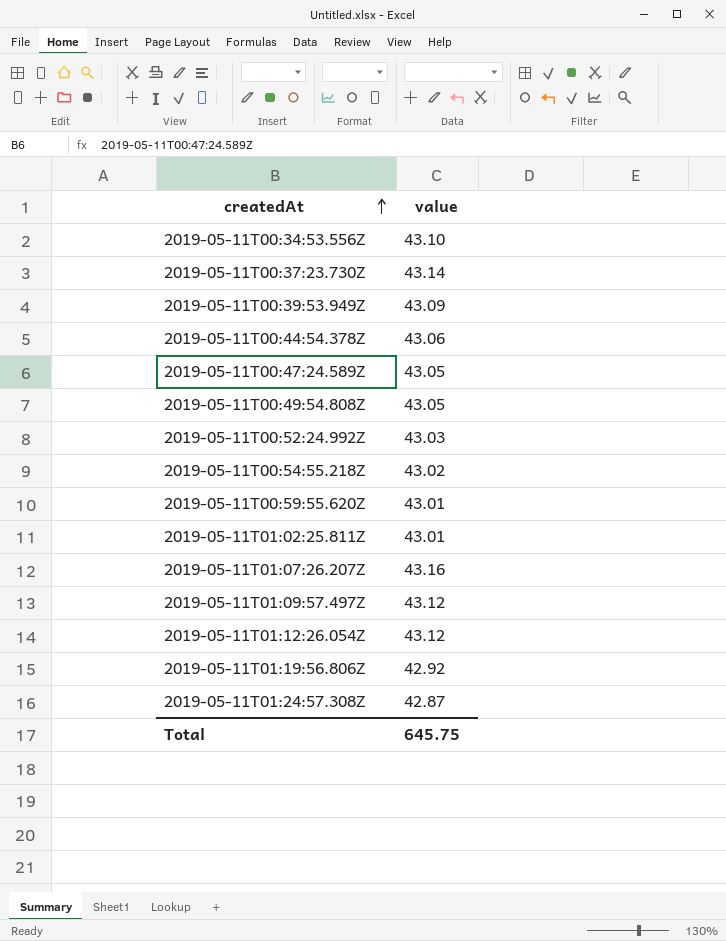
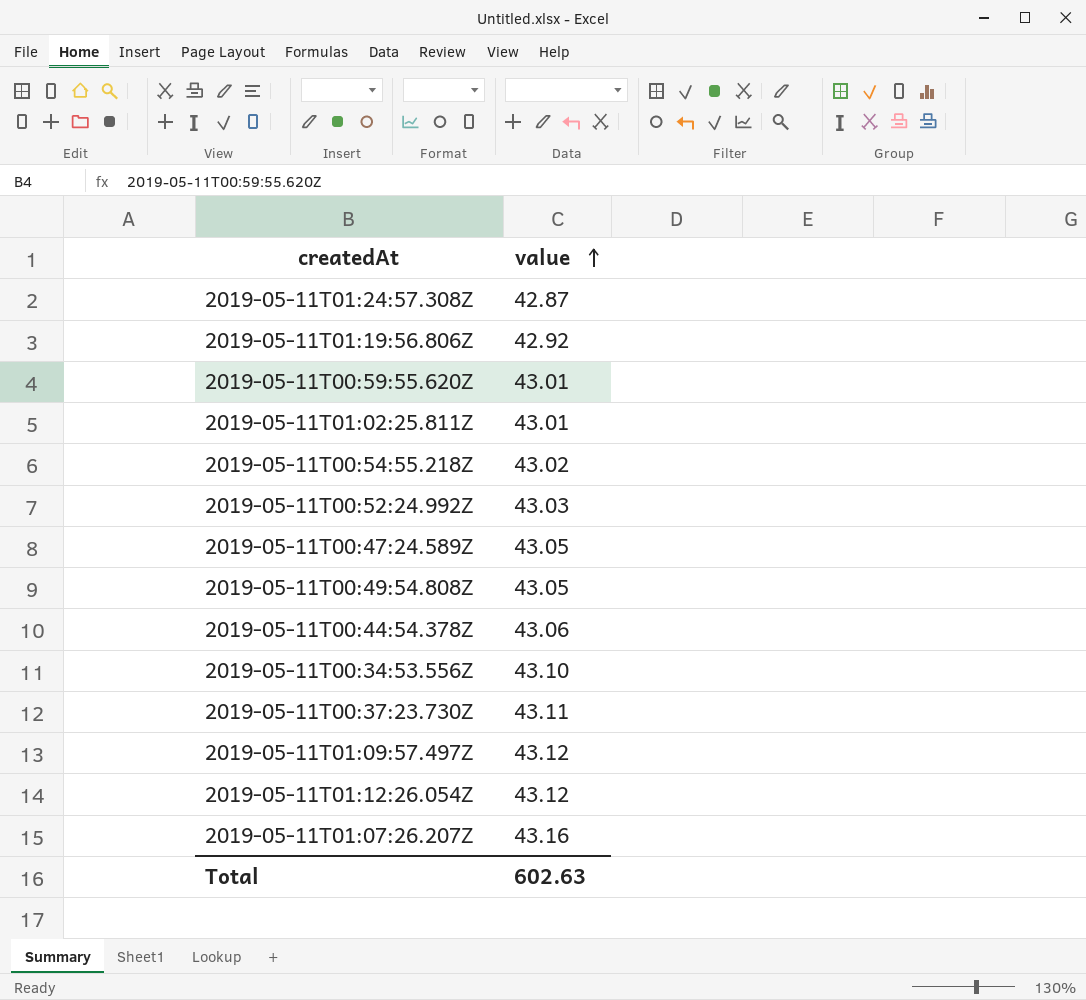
row order: createdAt ascending -> value ascending
row 2019-05-11T00:39:53.949Z: 43.09 -> none
2019-05-11T00:37:23.730Z | value: 43.14 -> 43.11
Total | value: 645.75 -> 602.63

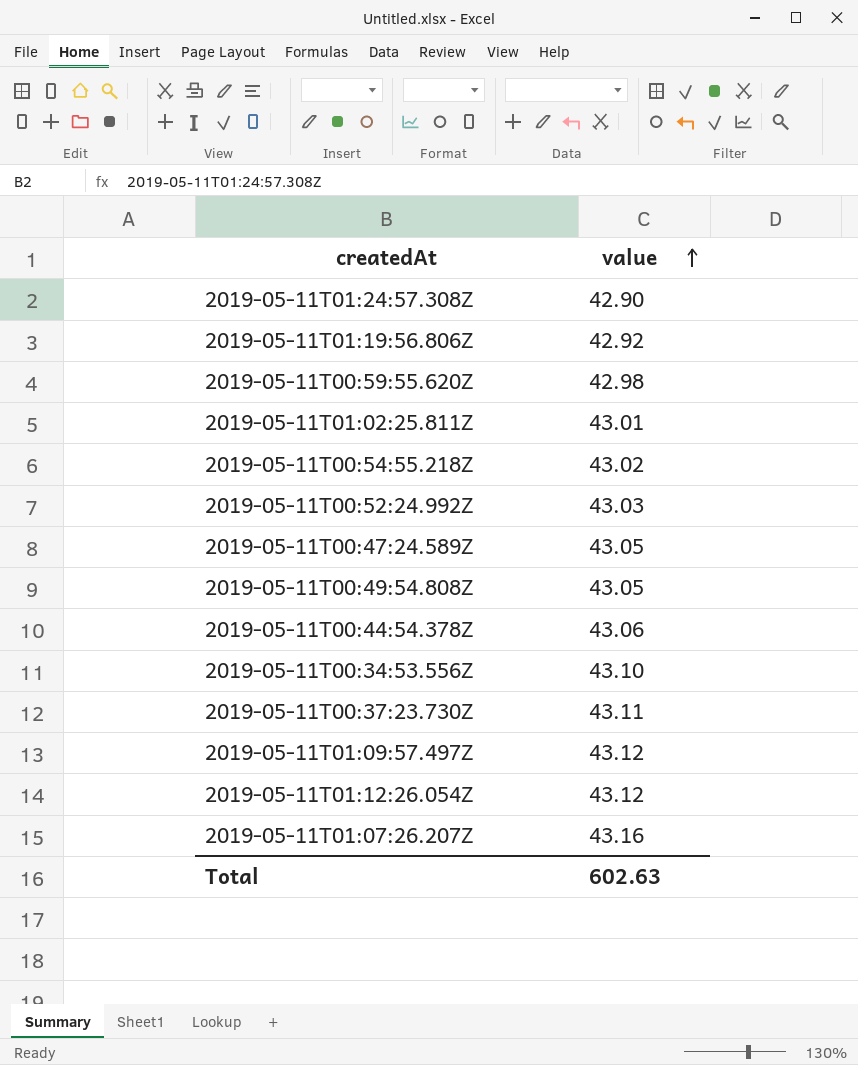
2019-05-11T01:24:57.308Z | value: 42.87 -> 42.90
2019-05-11T00:59:55.620Z | value: 43.01 -> 42.98

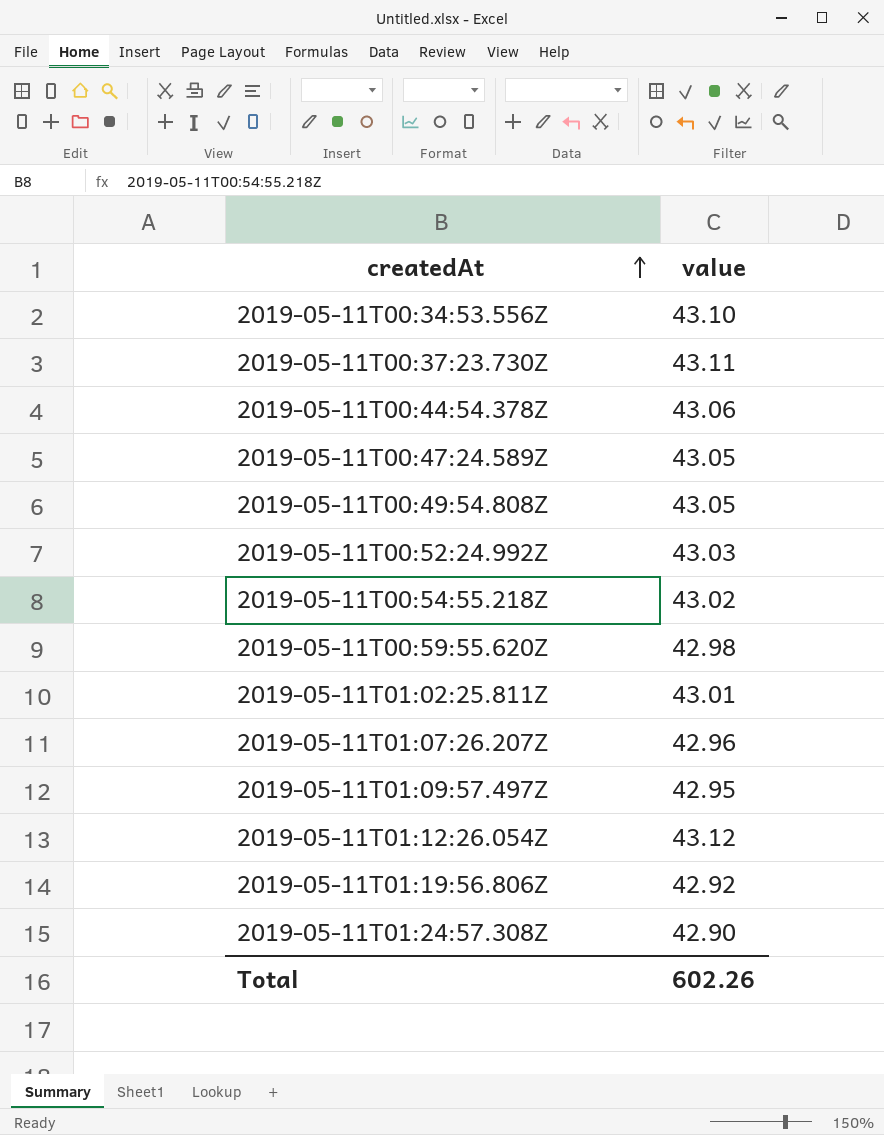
row order: value ascending -> createdAt ascending
2019-05-11T01:07:26.207Z | value: 43.16 -> 42.96
2019-05-11T01:09:57.497Z | value: 43.12 -> 42.95
Total | value: 602.63 -> 602.26

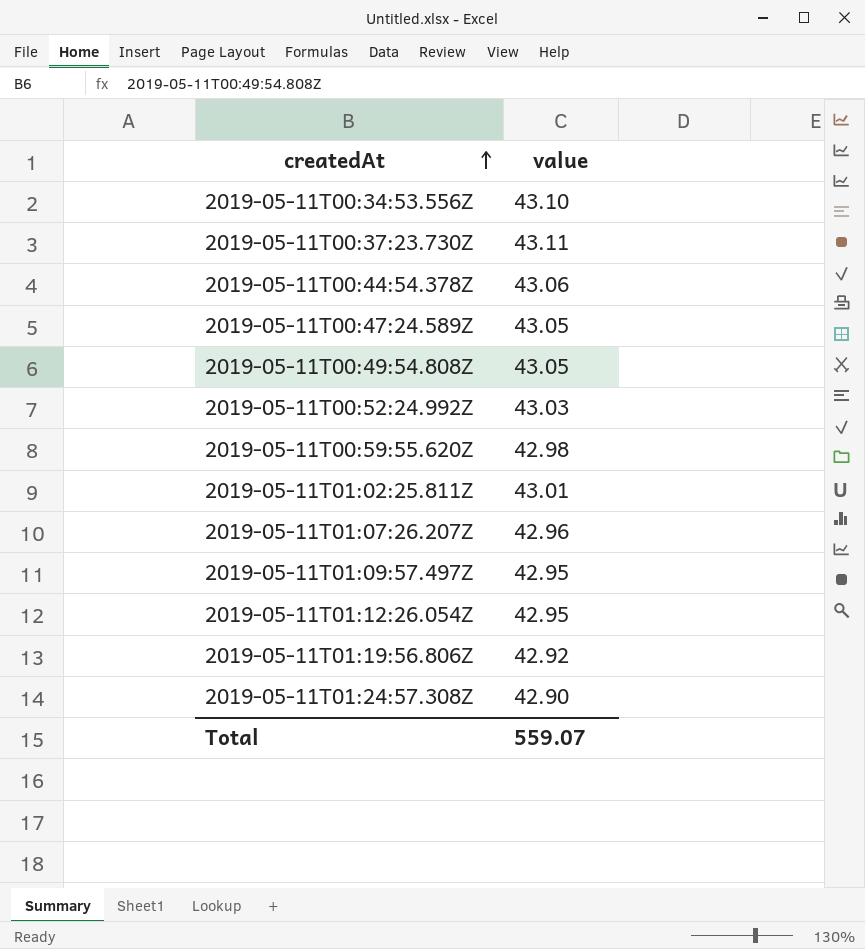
row 2019-05-11T00:54:55.218Z: 43.02 -> none
2019-05-11T01:12:26.054Z | value: 43.12 -> 42.95
Total | value: 602.26 -> 559.07

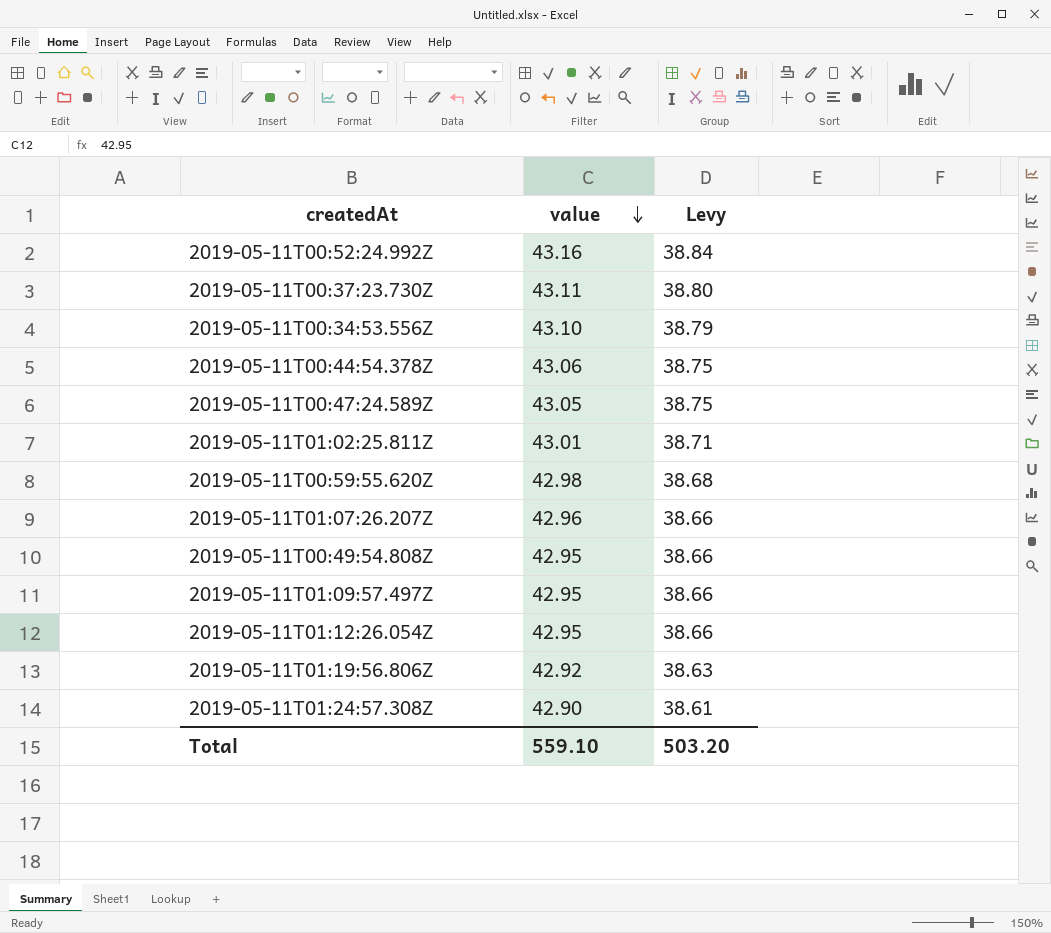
row order: createdAt ascending -> value descending
column Levy | formula: none -> [value] * 0.9
2019-05-11T00:52:24.992Z | value: 43.03 -> 43.16
2019-05-11T00:49:54.808Z | value: 43.05 -> 42.95
Total | value: 559.07 -> 559.10

